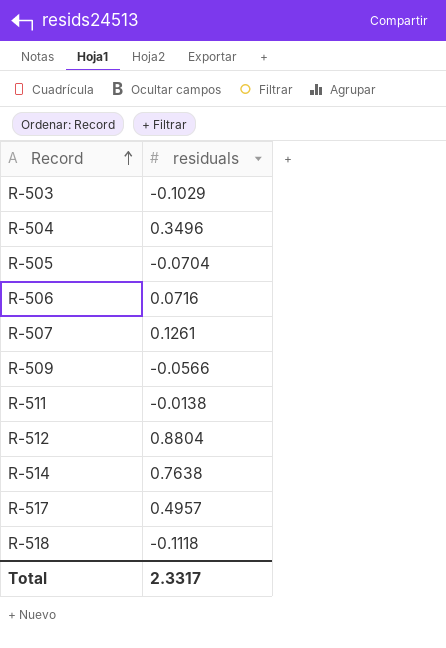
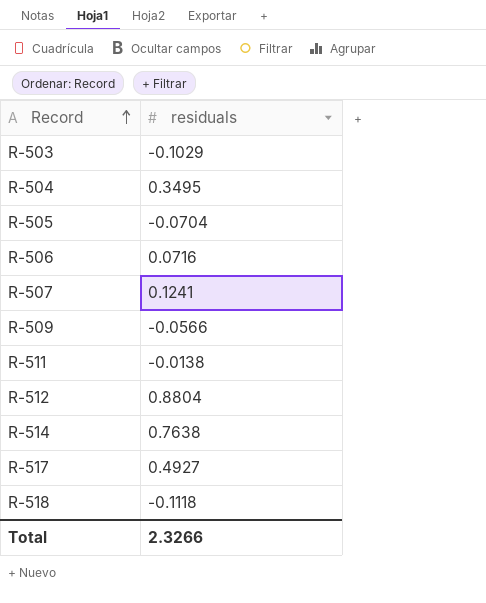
R-504 | residuals: 0.3496 -> 0.3495
R-507 | residuals: 0.1261 -> 0.1241
R-517 | residuals: 0.4957 -> 0.4927
Total | residuals: 2.3317 -> 2.3266

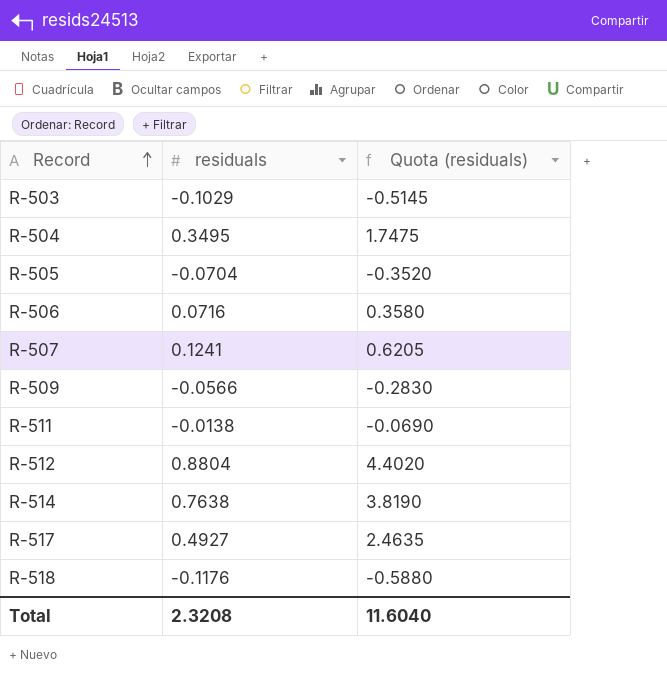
column Quota (residuals) | formula: none -> [residuals] * 5
R-518 | residuals: -0.1118 -> -0.1176
Total | residuals: 2.3266 -> 2.3208

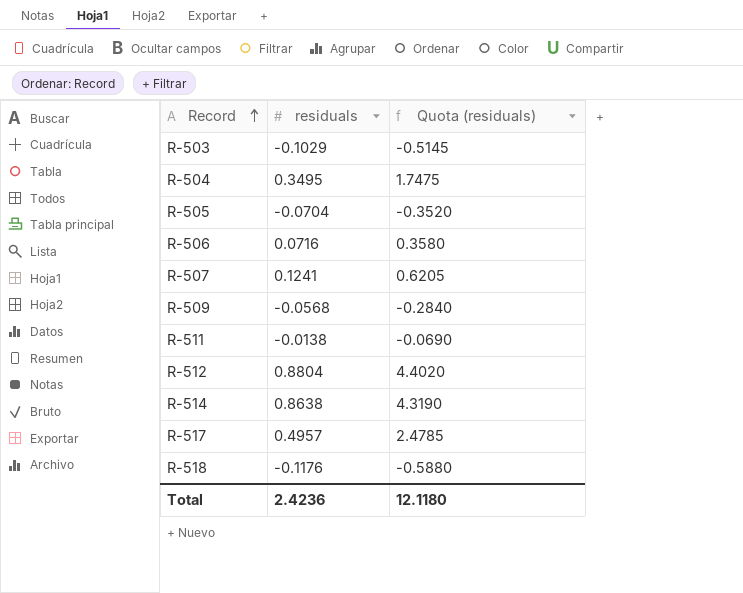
R-509 | residuals: -0.0566 -> -0.0568
R-509 | Quota (residuals): -0.2830 -> -0.2840
R-514 | residuals: 0.7638 -> 0.8638
R-514 | Quota (residuals): 3.8190 -> 4.3190
R-517 | residuals: 0.4927 -> 0.4957
R-517 | Quota (residuals): 2.4635 -> 2.4785
Total | residuals: 2.3208 -> 2.4236
Total | Quota (residuals): 11.6040 -> 12.1180

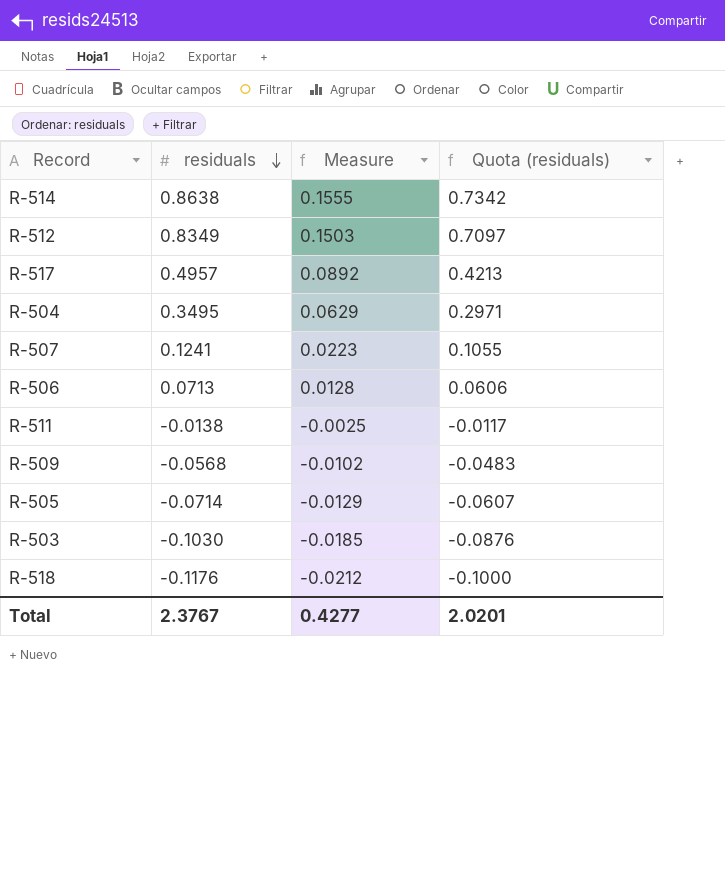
row order: Record ascending -> residuals descending
column Measure | formula: none -> [residuals] * 0.18
column Quota (residuals) | formula: [residuals] * 5 -> [residuals] * 0.85
R-512 | residuals: 0.8804 -> 0.8349
R-506 | residuals: 0.0716 -> 0.0713
R-505 | residuals: -0.0704 -> -0.0714
R-503 | residuals: -0.1029 -> -0.1030
Total | residuals: 2.4236 -> 2.3767
Total | Quota (residuals): 12.1180 -> 2.0201

